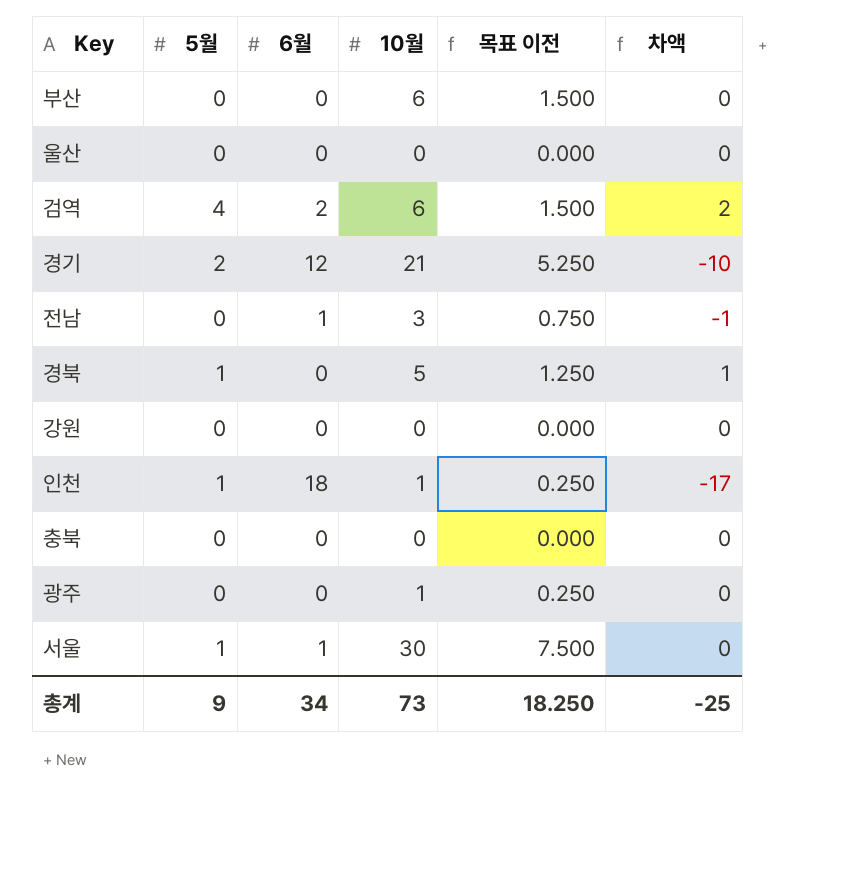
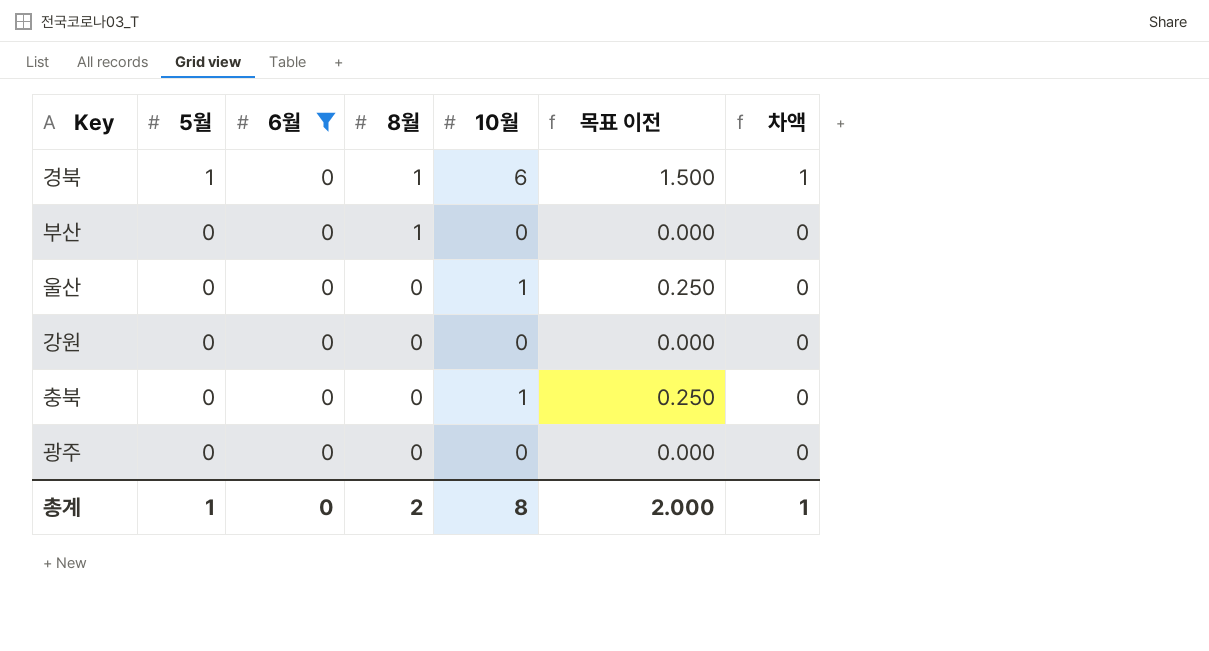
filter: none -> 6월 = 0
row order: none -> 5월 descending
column 8월 | position: none -> 4
경북 | 10월: 5 -> 6
경북 | 목표 이전: 1.250 -> 1.500
부산 | 10월: 6 -> 0
부산 | 목표 이전: 1.500 -> 0.000
울산 | 10월: 0 -> 1
울산 | 목표 이전: 0.000 -> 0.250
충북 | 10월: 0 -> 1
충북 | 목표 이전: 0.000 -> 0.250
광주 | 10월: 1 -> 0
광주 | 목표 이전: 0.250 -> 0.000
총계 | 5월: 9 -> 1
총계 | 6월: 34 -> 0
총계 | 10월: 73 -> 8
총계 | 목표 이전: 18.250 -> 2.000
총계 | 차액: -25 -> 1

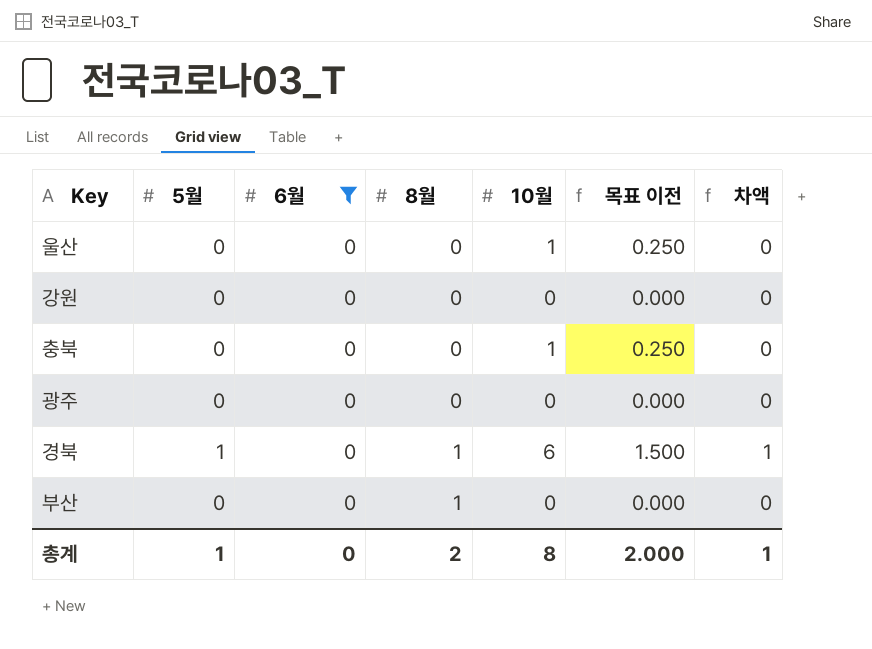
row order: 5월 descending -> 8월 ascending

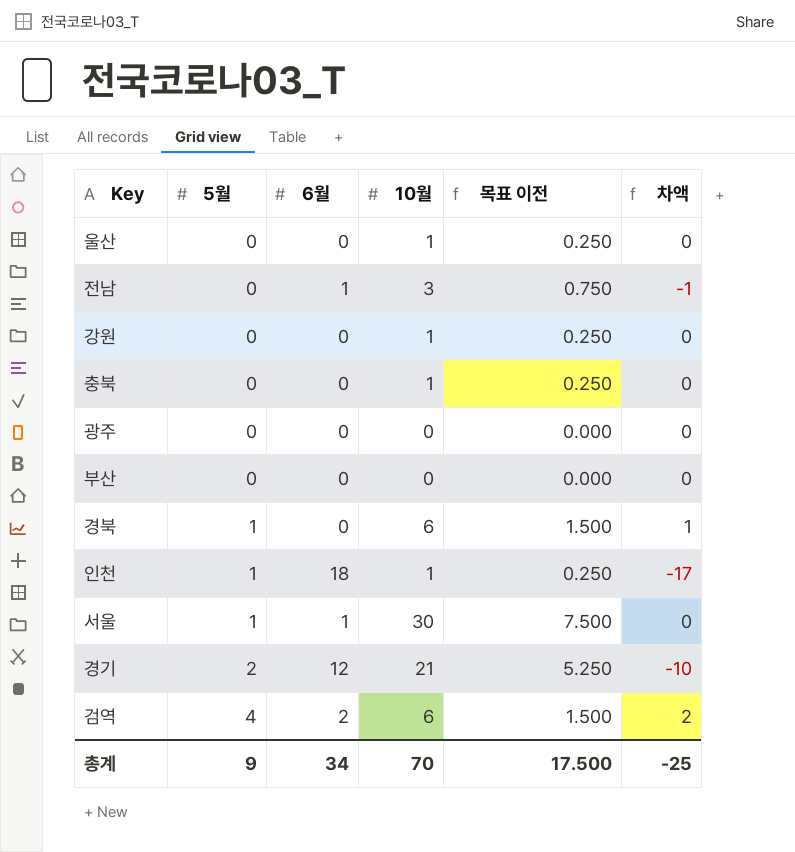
filter: 6월 = 0 -> none
row order: 8월 ascending -> 5월 ascending
column 8월 | position: 4 -> none
강원 | 10월: 0 -> 1
강원 | 목표 이전: 0.000 -> 0.250
총계 | 5월: 1 -> 9
총계 | 6월: 0 -> 34
총계 | 10월: 8 -> 70
총계 | 목표 이전: 2.000 -> 17.500
총계 | 차액: 1 -> -25

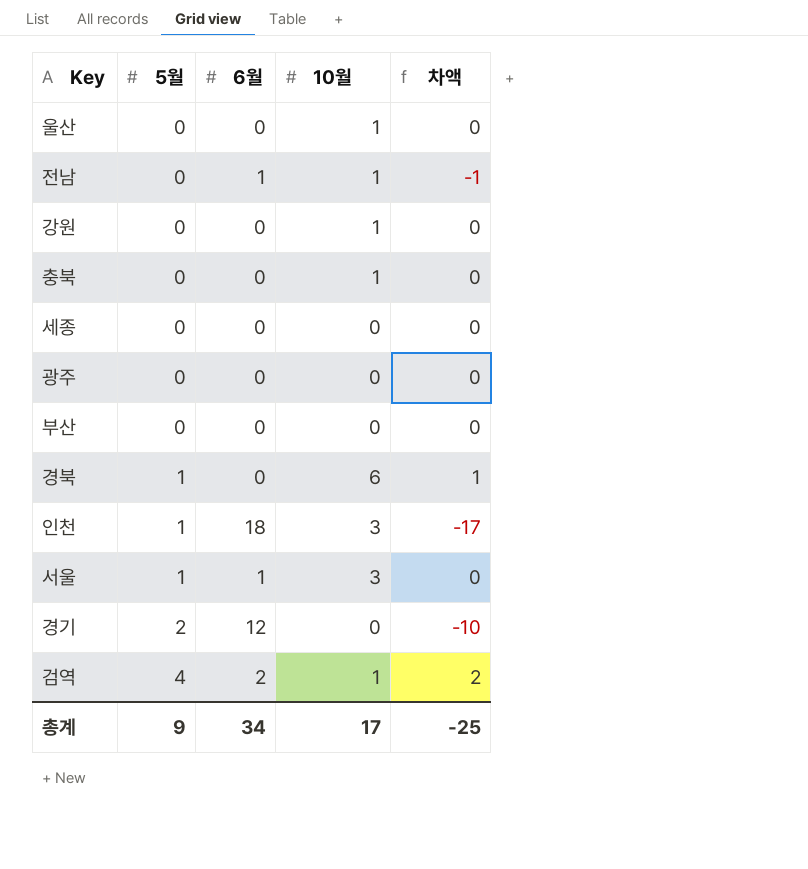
column 목표 이전 | formula: [10월] * 0.25 -> none
전남 | 10월: 3 -> 1
row 세종: none -> 0 | 0 | 0 | 0
인천 | 10월: 1 -> 3
서울 | 10월: 30 -> 3
경기 | 10월: 21 -> 0
검역 | 10월: 6 -> 1
총계 | 10월: 70 -> 17

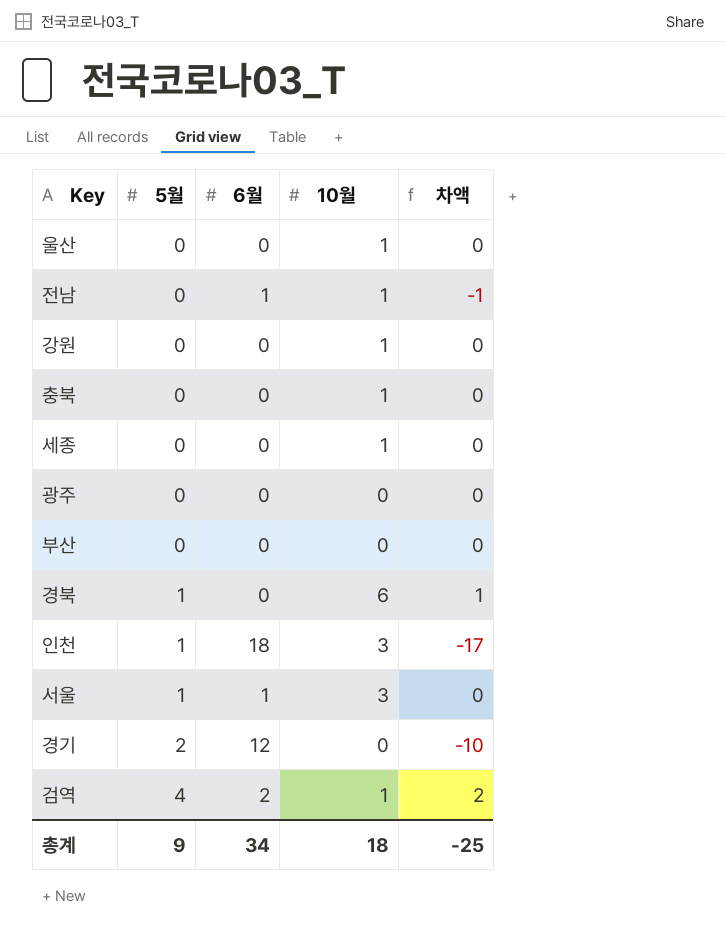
세종 | 10월: 0 -> 1
총계 | 10월: 17 -> 18

